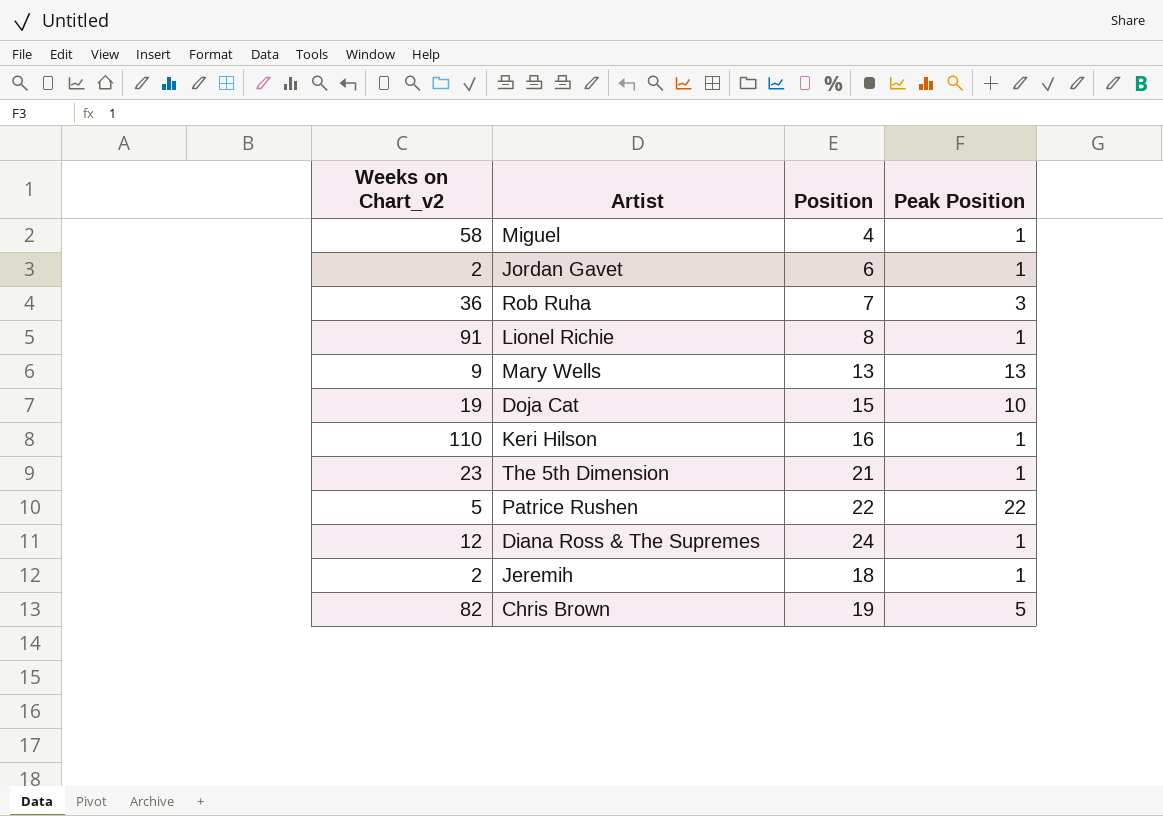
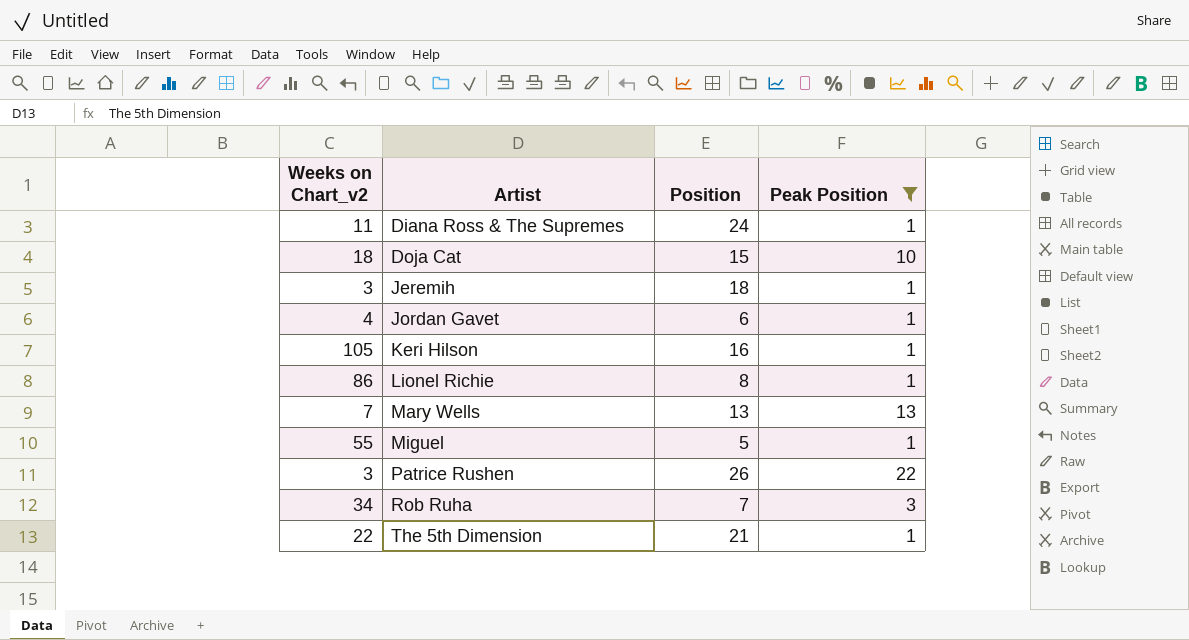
filter: none -> Peak Position != 5
row order: none -> Artist ascending
Diana Ross & The Supremes | Weeks on Chart_v2: 12 -> 11
Doja Cat | Weeks on Chart_v2: 19 -> 18
Jeremih | Weeks on Chart_v2: 2 -> 3
Jordan Gavet | Weeks on Chart_v2: 2 -> 4
Keri Hilson | Weeks on Chart_v2: 110 -> 105
Lionel Richie | Weeks on Chart_v2: 91 -> 86
Mary Wells | Weeks on Chart_v2: 9 -> 7
Miguel | Weeks on Chart_v2: 58 -> 55
Miguel | Position: 4 -> 5
Patrice Rushen | Weeks on Chart_v2: 5 -> 3
Patrice Rushen | Position: 22 -> 26
Rob Ruha | Weeks on Chart_v2: 36 -> 34
The 5th Dimension | Weeks on Chart_v2: 23 -> 22

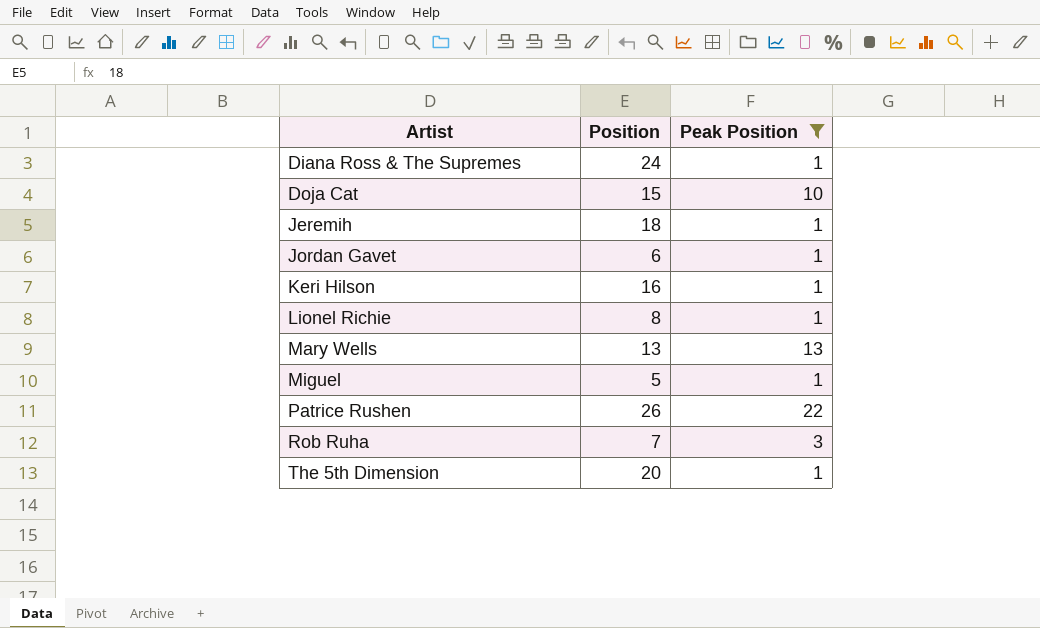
column Weeks on Chart_v2 | position: 1 -> none
The 5th Dimension | Position: 21 -> 20

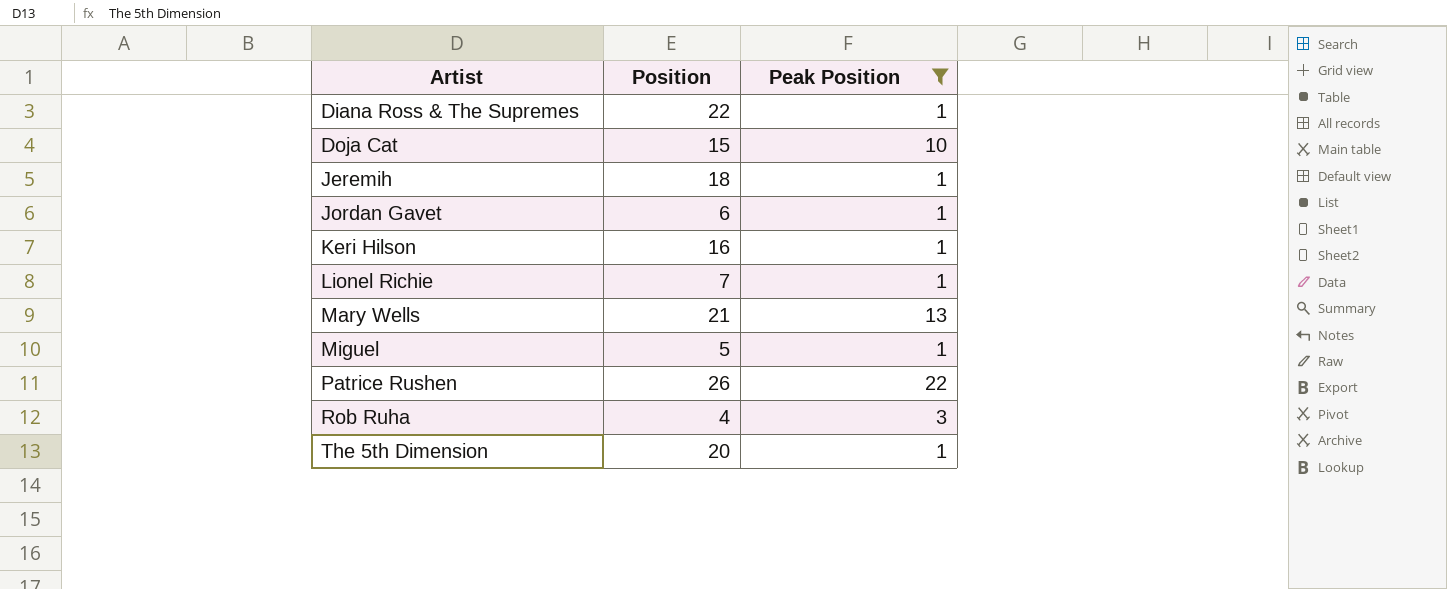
Diana Ross & The Supremes | Position: 24 -> 22
Lionel Richie | Position: 8 -> 7
Mary Wells | Position: 13 -> 21
Rob Ruha | Position: 7 -> 4

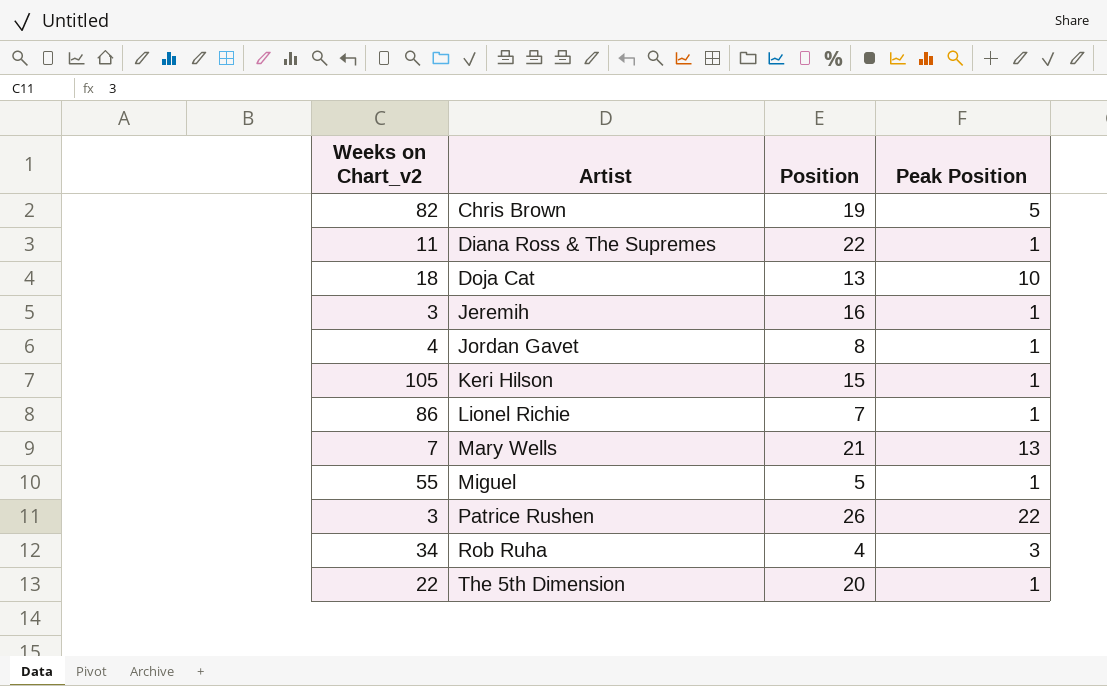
filter: Peak Position != 5 -> none
column Weeks on Chart_v2 | position: none -> 1
Doja Cat | Position: 15 -> 13
Jeremih | Position: 18 -> 16
Jordan Gavet | Position: 6 -> 8
Keri Hilson | Position: 16 -> 15

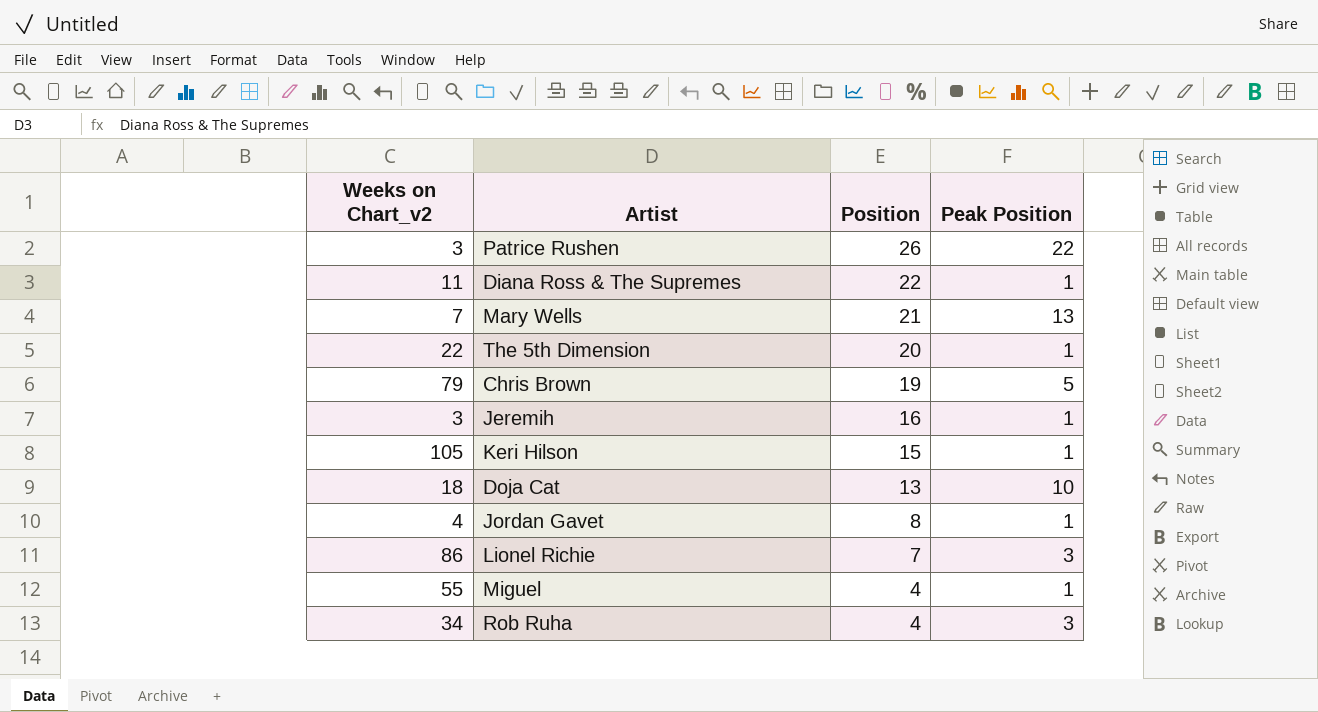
row order: Artist ascending -> Position descending
Chris Brown | Weeks on Chart_v2: 82 -> 79
Lionel Richie | Peak Position: 1 -> 3
Miguel | Position: 5 -> 4

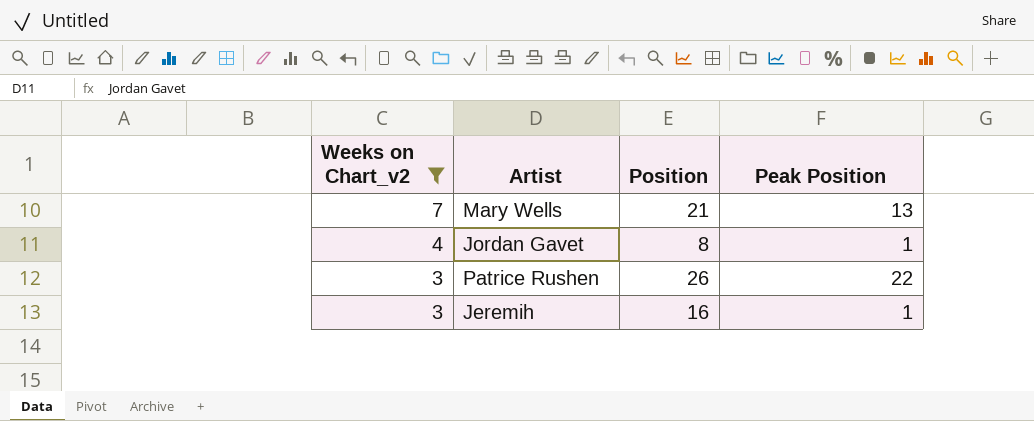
filter: none -> Weeks on Chart_v2 <= 7
row order: Position descending -> Weeks on Chart_v2 descending

